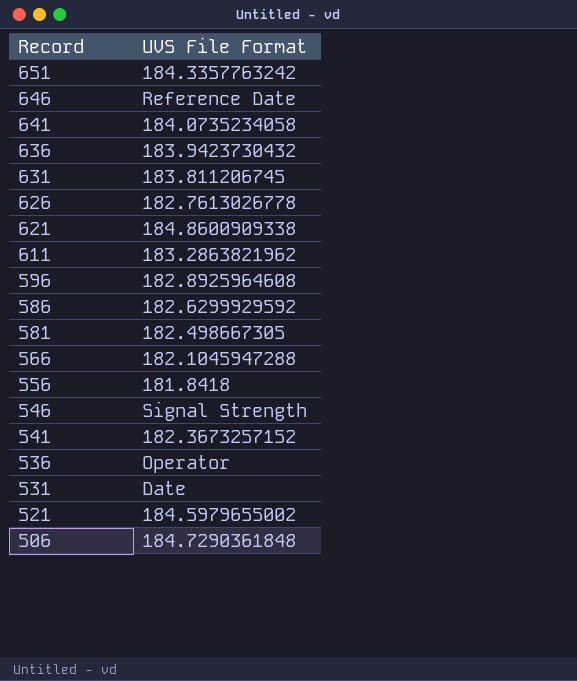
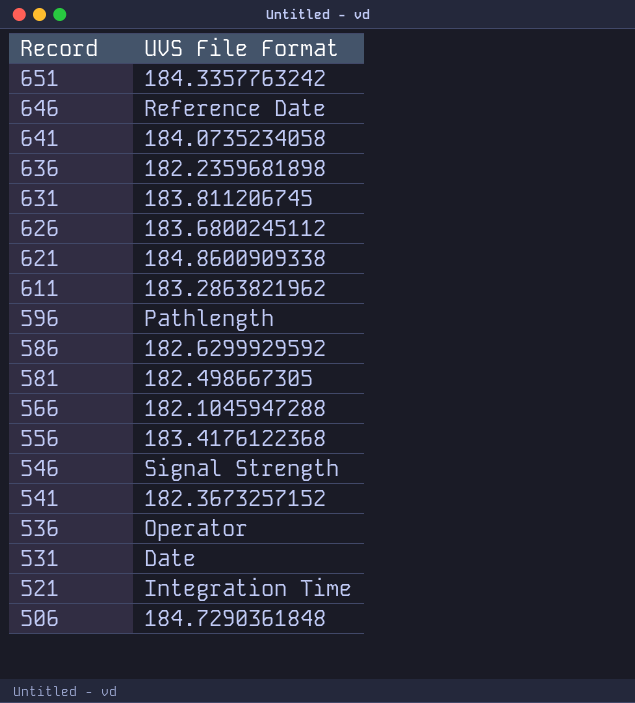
636 | UVS File Format: 183.9423730432 -> 182.2359681898
626 | UVS File Format: 182.7613026778 -> 183.6800245112
596 | UVS File Format: 182.8925964608 -> Pathlength
556 | UVS File Format: 181.8418 -> 183.4176122368
521 | UVS File Format: 184.5979655002 -> Integration Time

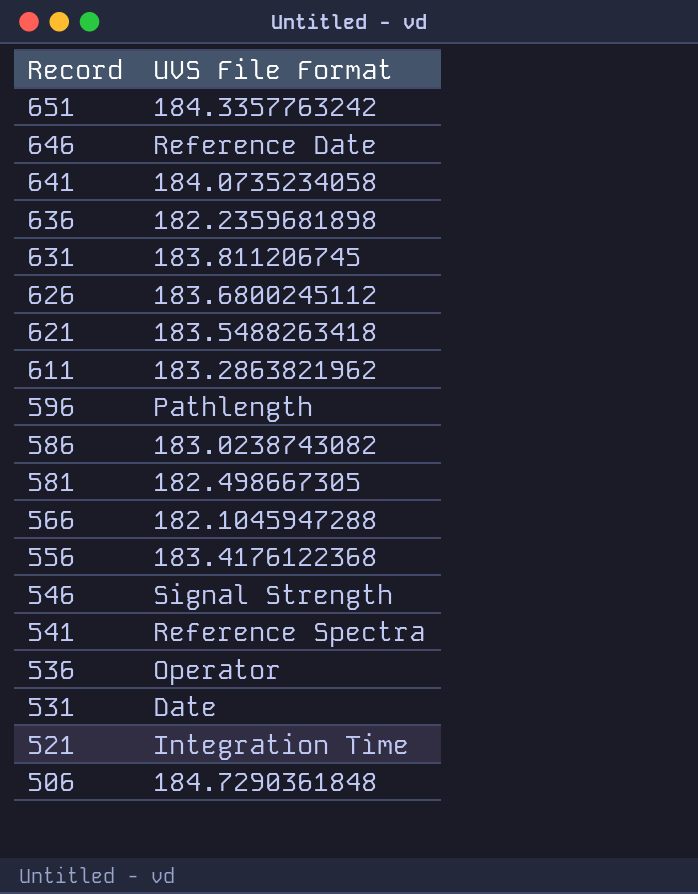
621 | UVS File Format: 184.8600909338 -> 183.5488263418
586 | UVS File Format: 182.6299929592 -> 183.0238743082
541 | UVS File Format: 182.3673257152 -> Reference Spectra

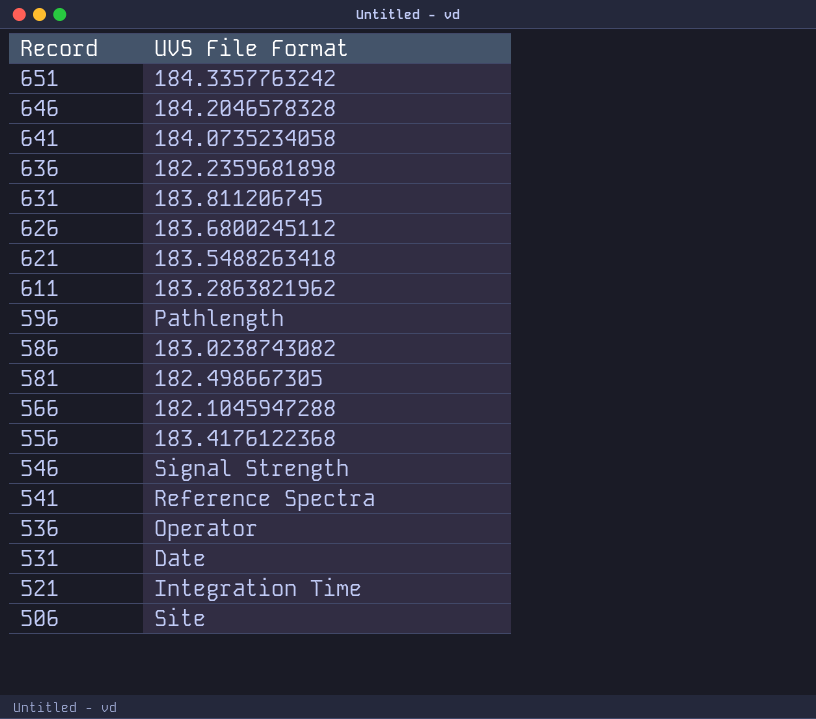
646 | UVS File Format: Reference Date -> 184.2046578328
506 | UVS File Format: 184.7290361848 -> Site

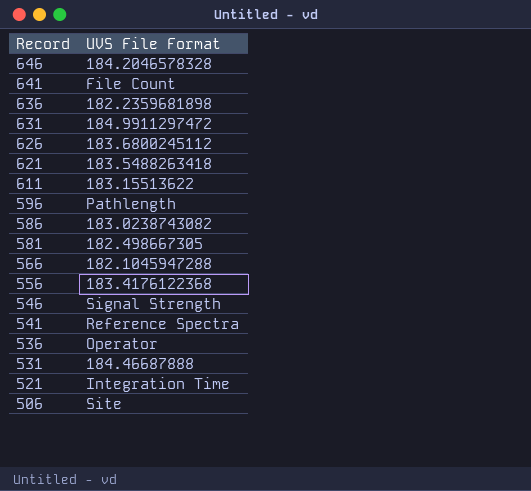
row 651: 184.3357763242 -> none
641 | UVS File Format: 184.0735234058 -> File Count
631 | UVS File Format: 183.811206745 -> 184.9911297472
611 | UVS File Format: 183.2863821962 -> 183.15513622
531 | UVS File Format: Date -> 184.46687888

